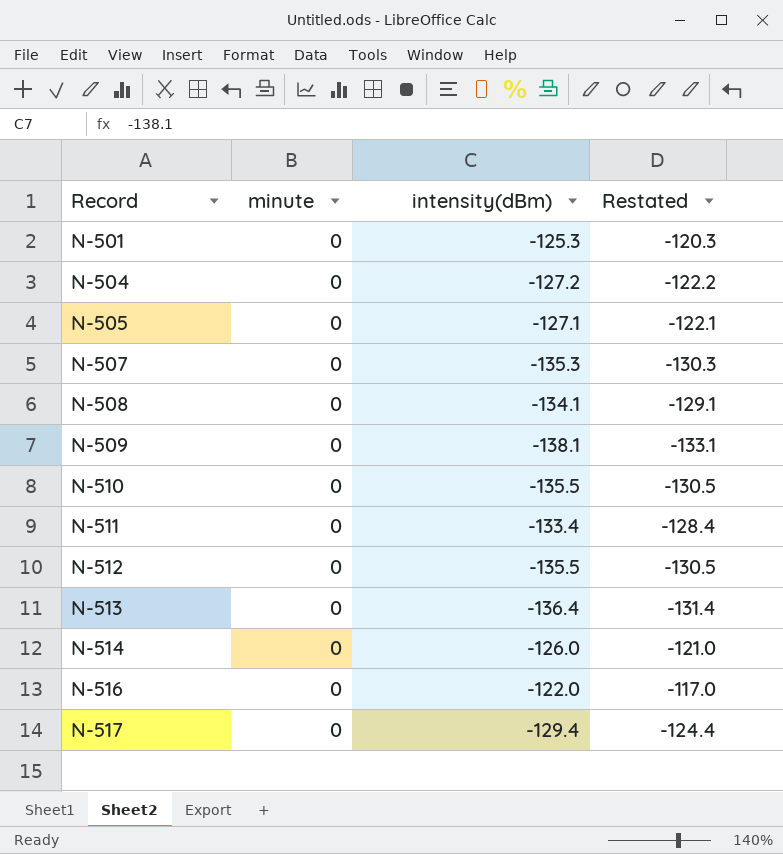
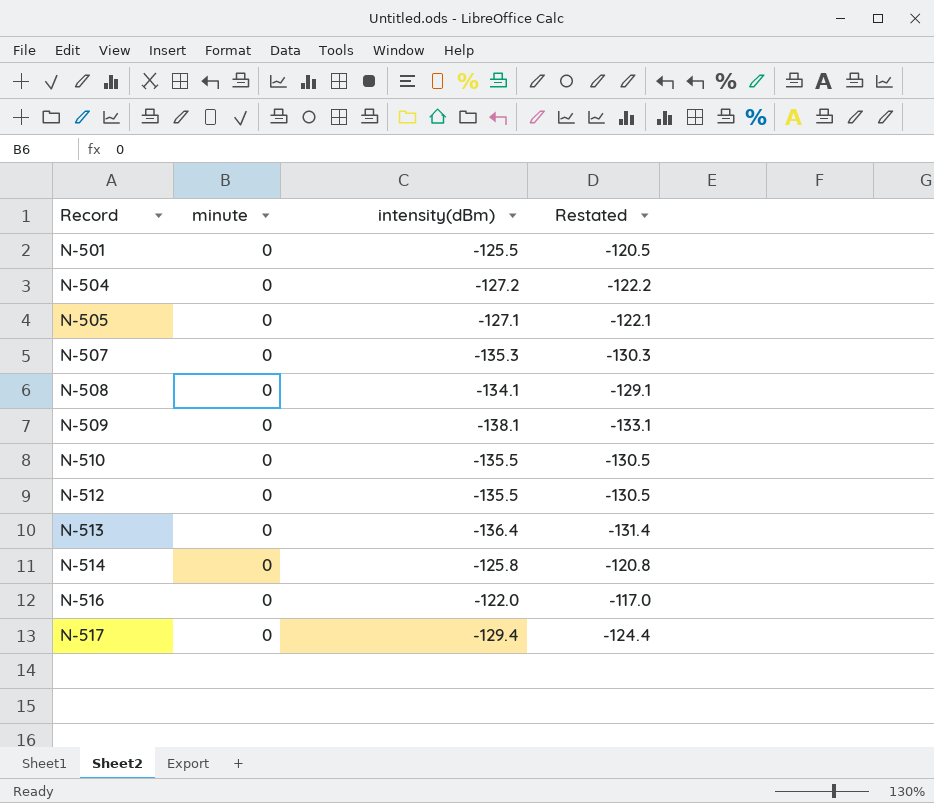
row N-511: 0 | -133.4 | -128.4 -> none
N-501 | intensity(dBm): -125.3 -> -125.5
N-501 | Restated: -120.3 -> -120.5
N-514 | intensity(dBm): -126.0 -> -125.8
N-514 | Restated: -121.0 -> -120.8

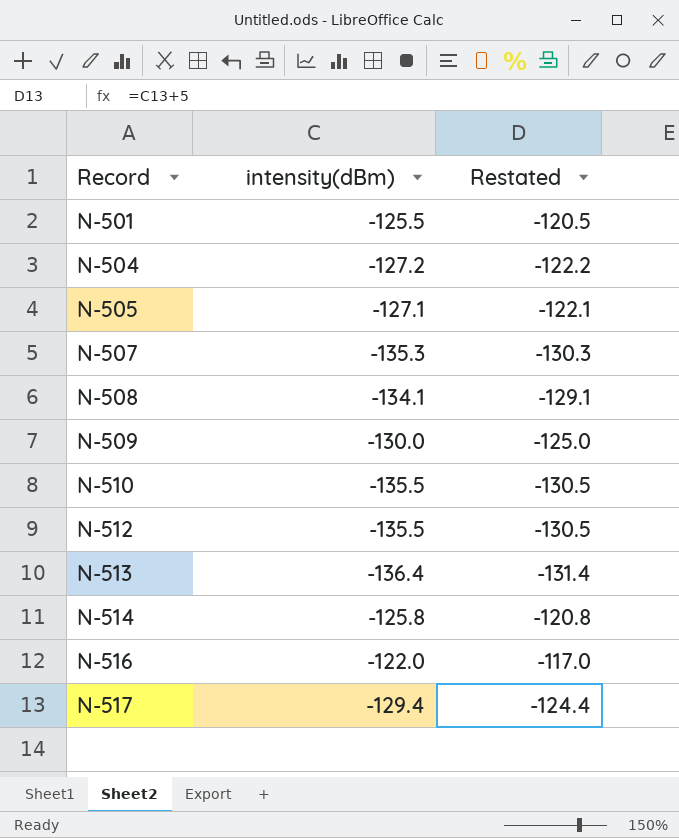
column minute | position: 2 -> none
N-509 | intensity(dBm): -138.1 -> -130.0
N-509 | Restated: -133.1 -> -125.0

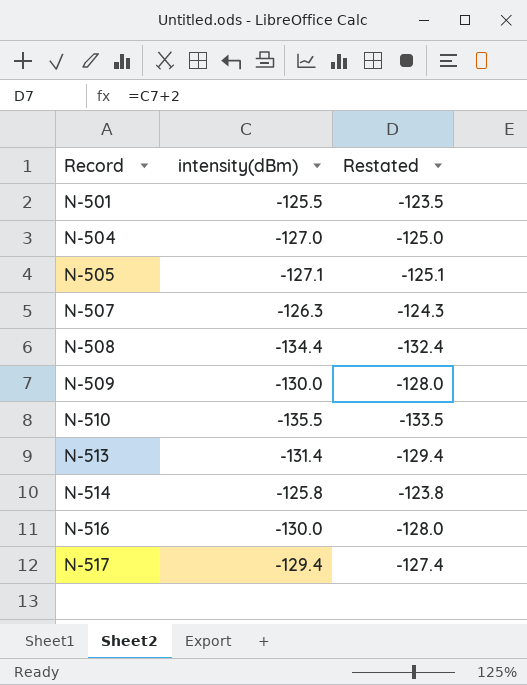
column Restated | formula: [intensity(dBm)] + 5 -> [intensity(dBm)] + 2
row N-512: -135.5 | -130.5 -> none
N-504 | intensity(dBm): -127.2 -> -127.0
N-507 | intensity(dBm): -135.3 -> -126.3
N-508 | intensity(dBm): -134.1 -> -134.4
N-513 | intensity(dBm): -136.4 -> -131.4
N-516 | intensity(dBm): -122.0 -> -130.0

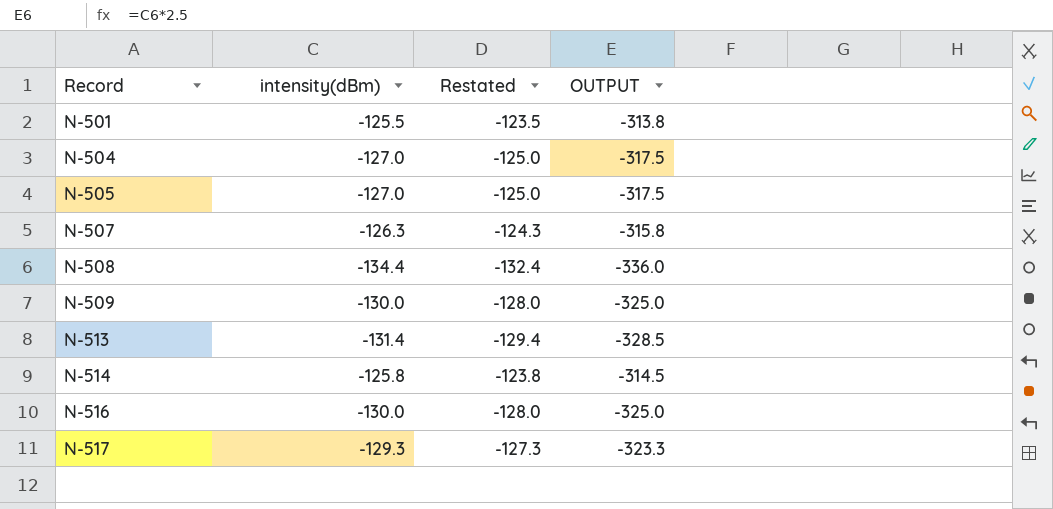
column OUTPUT | formula: none -> [intensity(dBm)] * 2.5
row N-510: -135.5 | -133.5 -> none
N-505 | intensity(dBm): -127.1 -> -127.0
N-505 | Restated: -125.1 -> -125.0
N-517 | intensity(dBm): -129.4 -> -129.3
N-517 | Restated: -127.4 -> -127.3

